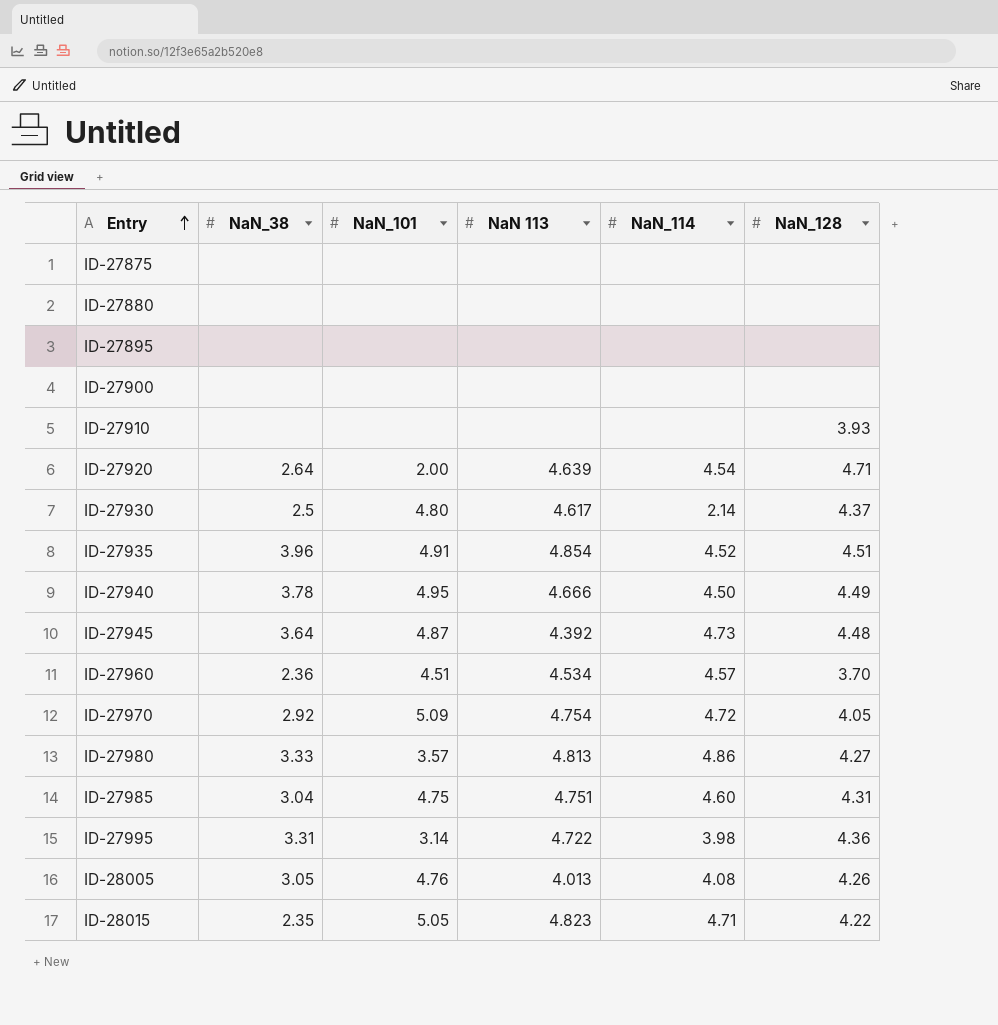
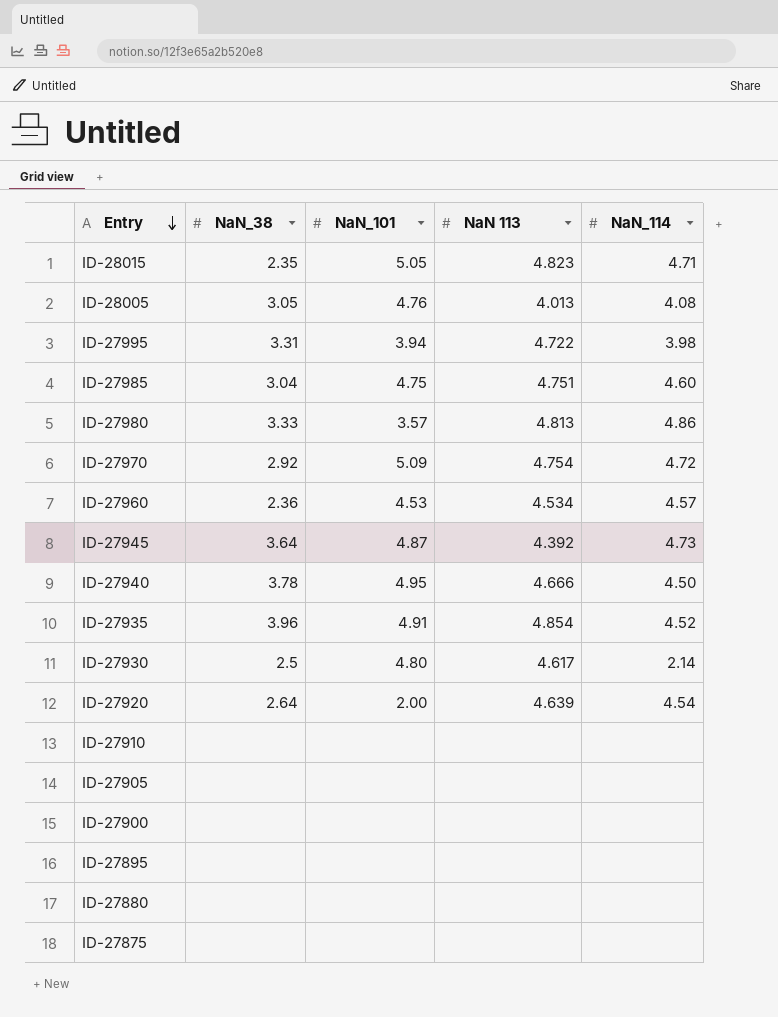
row order: Entry ascending -> Entry descending
column NaN_128 | position: 6 -> none
ID-27995 | NaN_101: 3.14 -> 3.94
ID-27960 | NaN_101: 4.51 -> 4.53
row ID-27905: none -> none | none | none | none

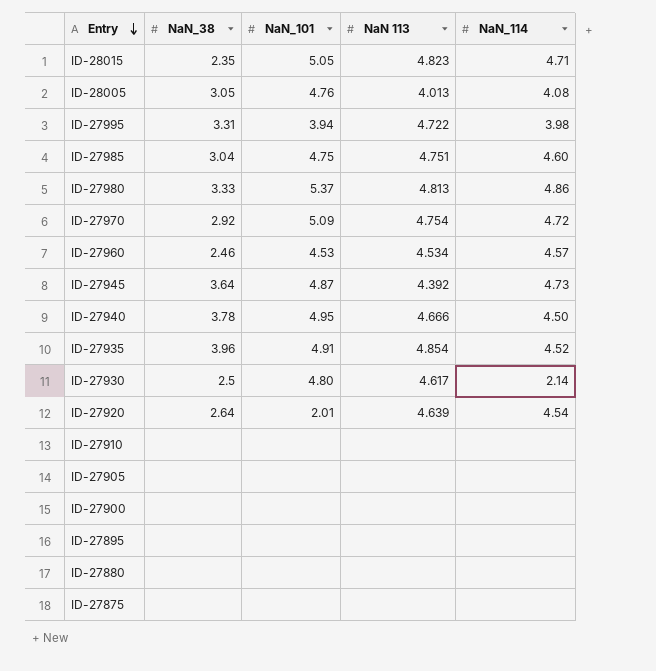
ID-27980 | NaN_101: 3.57 -> 5.37
ID-27960 | NaN_38: 2.36 -> 2.46
ID-27920 | NaN_101: 2.00 -> 2.01

